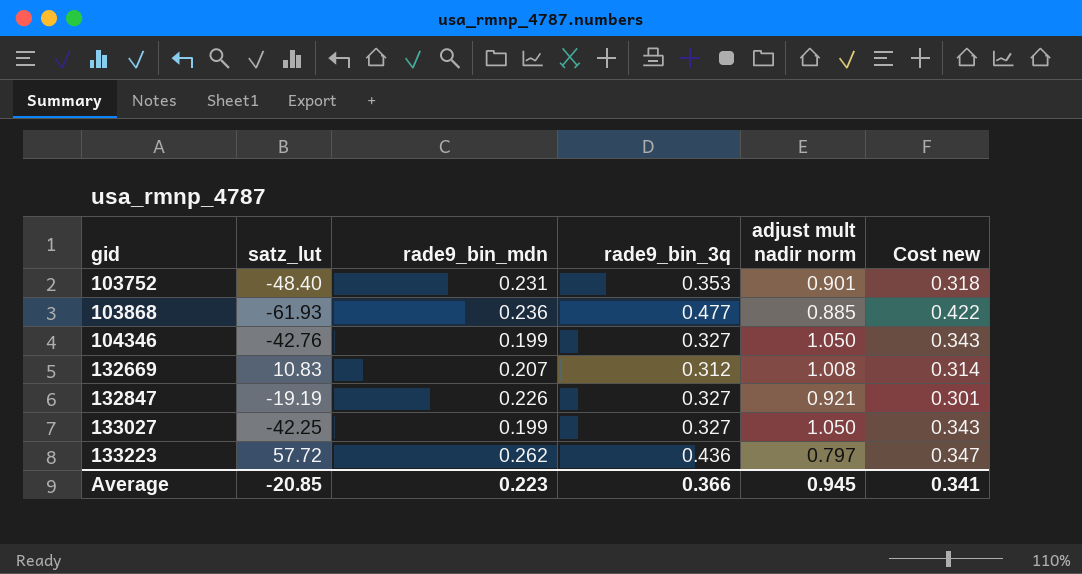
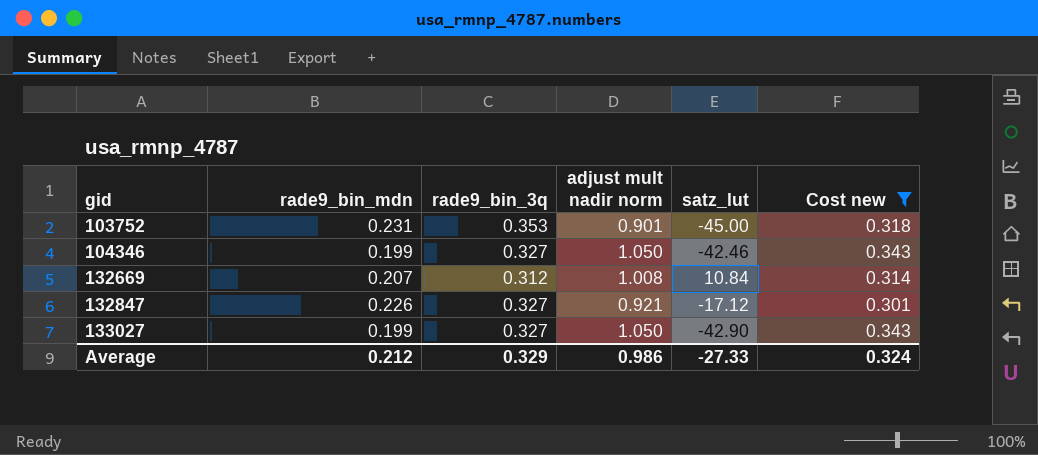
filter: none -> Cost new <= 0.343
column satz_lut | position: 2 -> 5
103752 | satz_lut: -48.40 -> -45.00
104346 | satz_lut: -42.76 -> -42.46
132669 | satz_lut: 10.83 -> 10.84
132847 | satz_lut: -19.19 -> -17.12
133027 | satz_lut: -42.25 -> -42.90
Average | rade9_bin_mdn: 0.223 -> 0.212
Average | rade9_bin_3q: 0.366 -> 0.329
Average | adjust mult nadir norm: 0.945 -> 0.986
Average | satz_lut: -20.85 -> -27.33
Average | Cost new: 0.341 -> 0.324

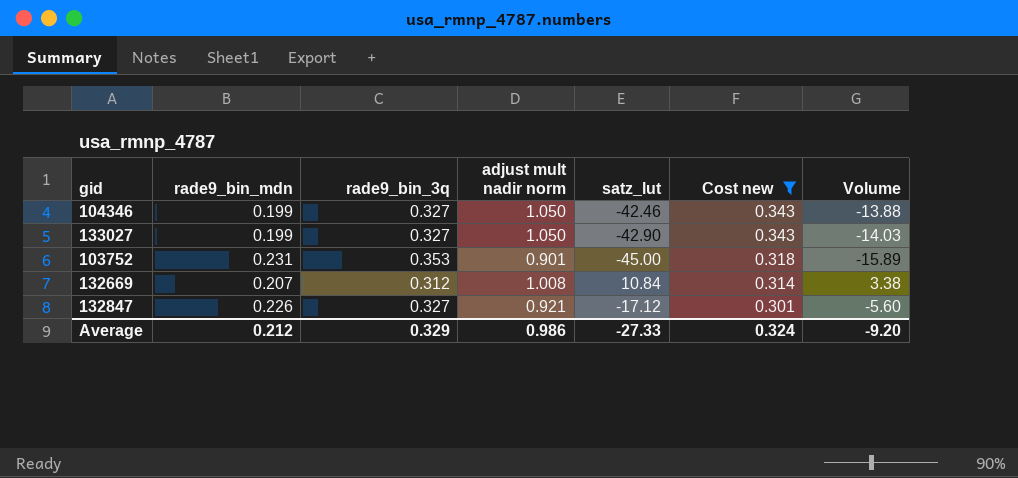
row order: gid ascending -> Cost new descending
column Volume | formula: none -> [rade9_bin_3q] * [satz_lut]

